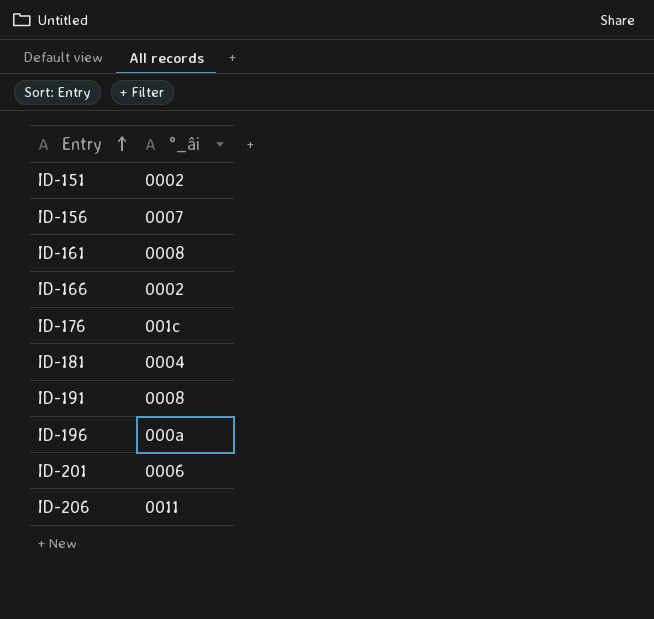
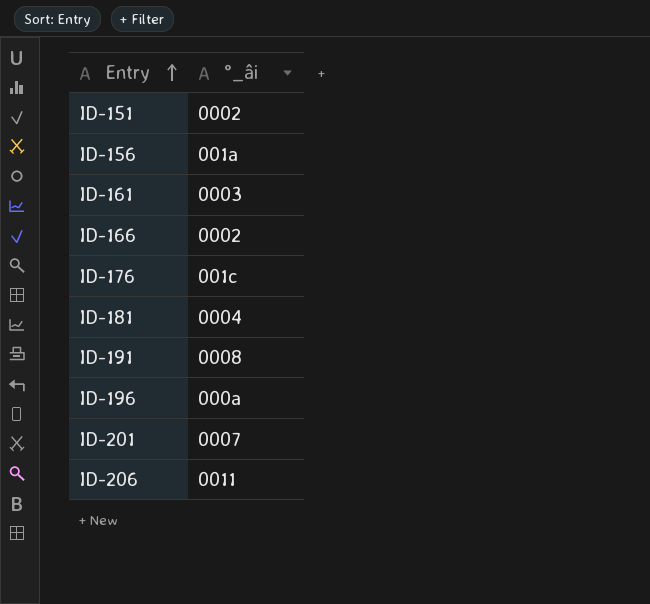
ID-156 | °_âi: 0007 -> 001a
ID-161 | °_âi: 0008 -> 0003
ID-201 | °_âi: 0006 -> 0007

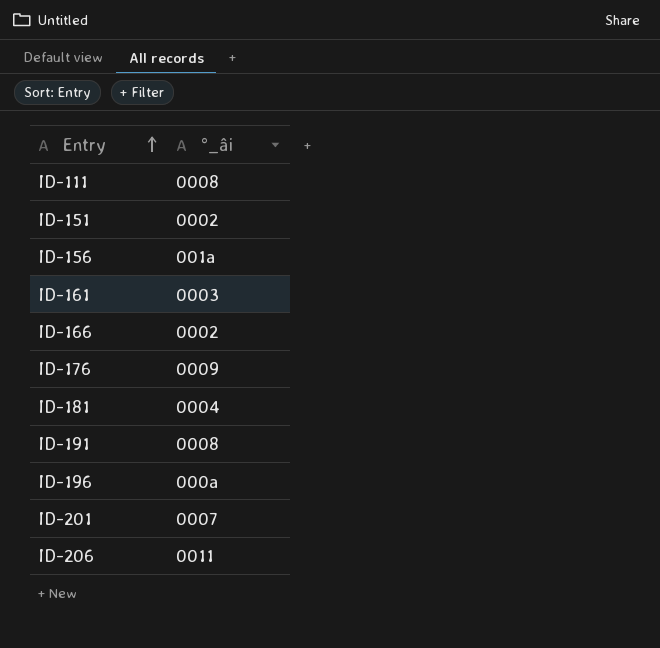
row ID-111: none -> 0008
ID-176 | °_âi: 001c -> 0009

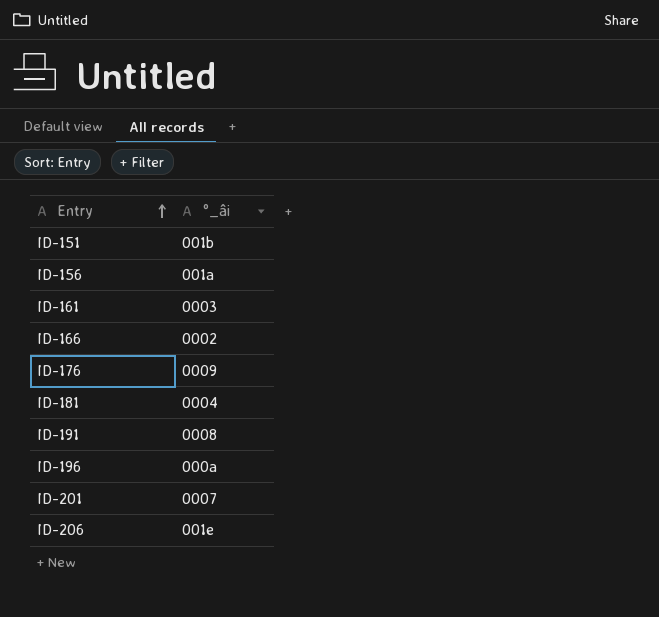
row ID-111: 0008 -> none
ID-151 | °_âi: 0002 -> 001b
ID-206 | °_âi: 0011 -> 001e

